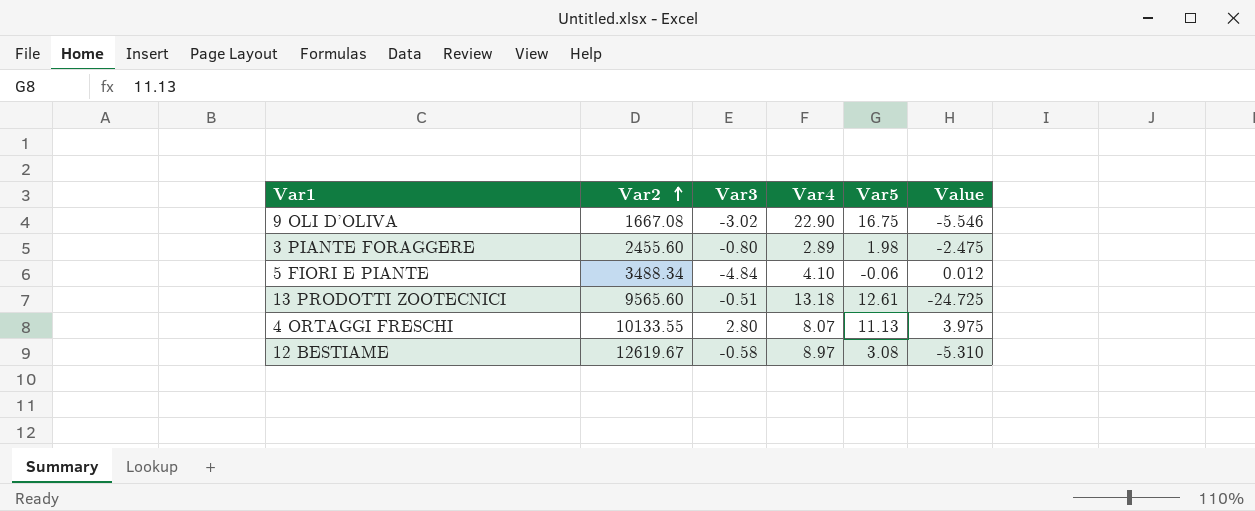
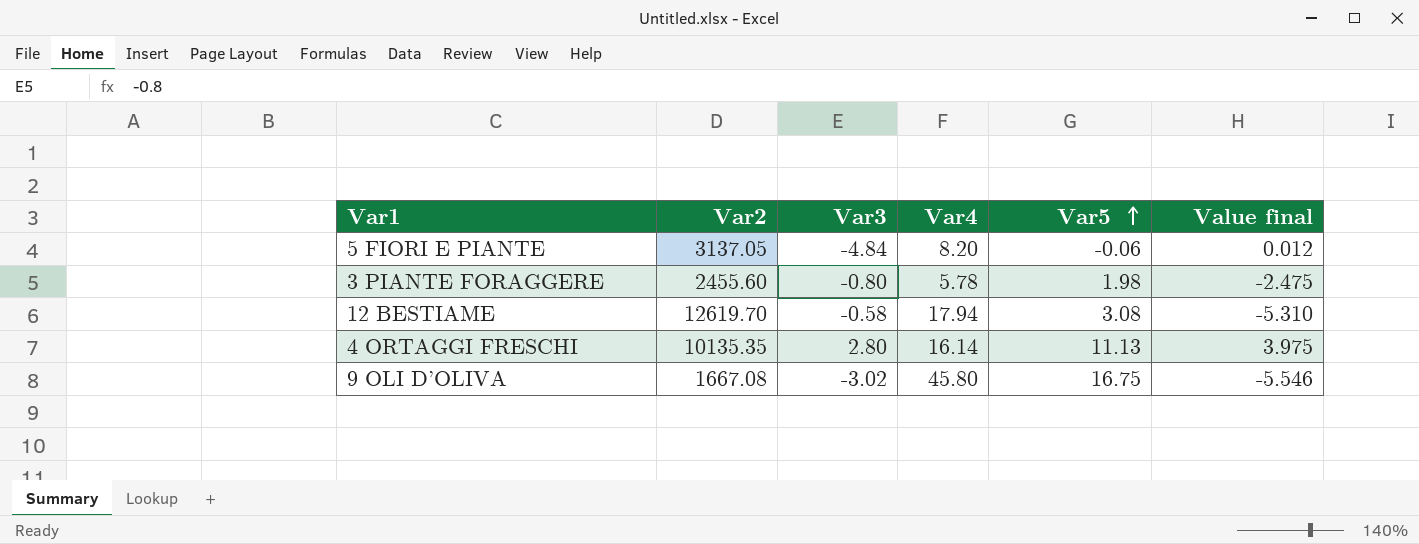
row order: Var2 ascending -> Var5 ascending
column name: Value -> Value final
row 13 PRODOTTI ZOOTECNICI: 9565.60 | -0.51 | 13.18 | 12.61 | -24.725 -> none
5 FIORI E PIANTE | Var2: 3488.34 -> 3137.05
5 FIORI E PIANTE | Var4: 4.10 -> 8.20
3 PIANTE FORAGGERE | Var4: 2.89 -> 5.78
12 BESTIAME | Var2: 12619.67 -> 12619.70
12 BESTIAME | Var4: 8.97 -> 17.94
4 ORTAGGI FRESCHI | Var2: 10133.55 -> 10135.35
4 ORTAGGI FRESCHI | Var4: 8.07 -> 16.14
9 OLI D’OLIVA | Var4: 22.90 -> 45.80

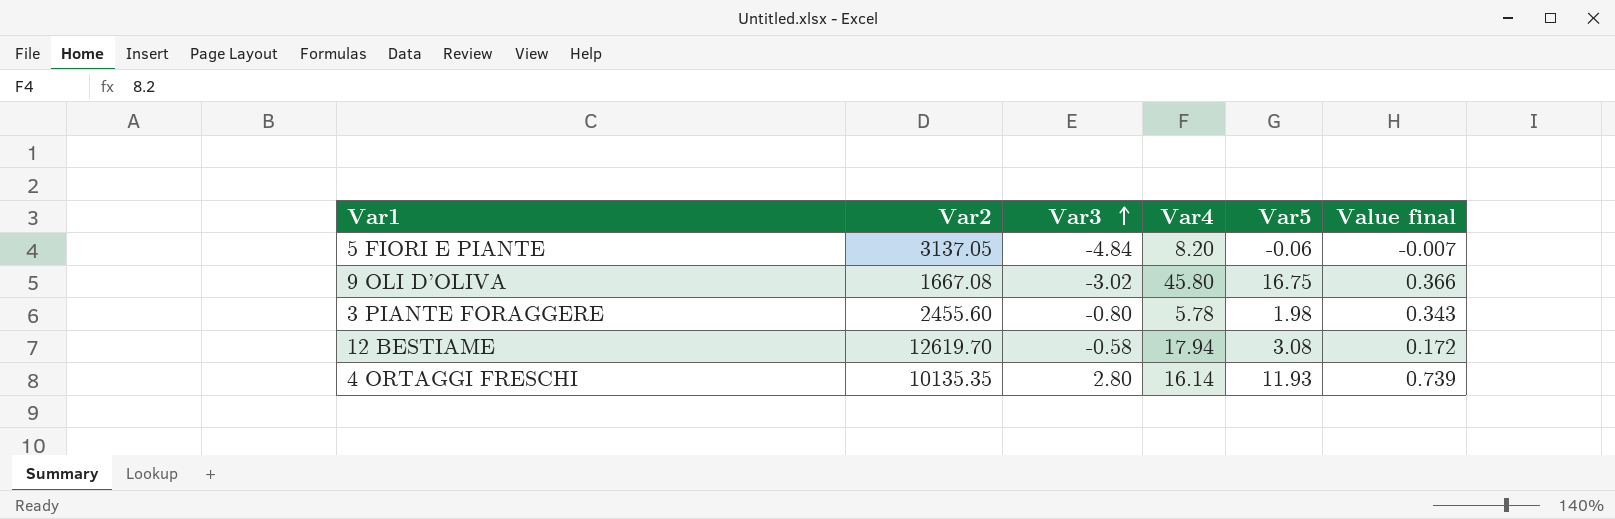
row order: Var5 ascending -> Var3 ascending
column Value final | formula: [Var5] / [Var3] -> [Var5] / [Var4]
4 ORTAGGI FRESCHI | Var5: 11.13 -> 11.93

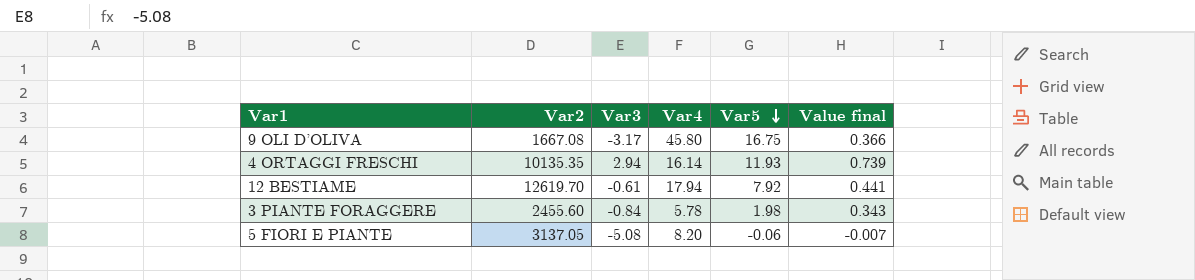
row order: Var3 ascending -> Var5 descending
9 OLI D’OLIVA | Var3: -3.02 -> -3.17
4 ORTAGGI FRESCHI | Var3: 2.80 -> 2.94
12 BESTIAME | Var3: -0.58 -> -0.61
12 BESTIAME | Var5: 3.08 -> 7.92
12 BESTIAME | Value final: 0.172 -> 0.441
3 PIANTE FORAGGERE | Var3: -0.80 -> -0.84
5 FIORI E PIANTE | Var3: -4.84 -> -5.08

